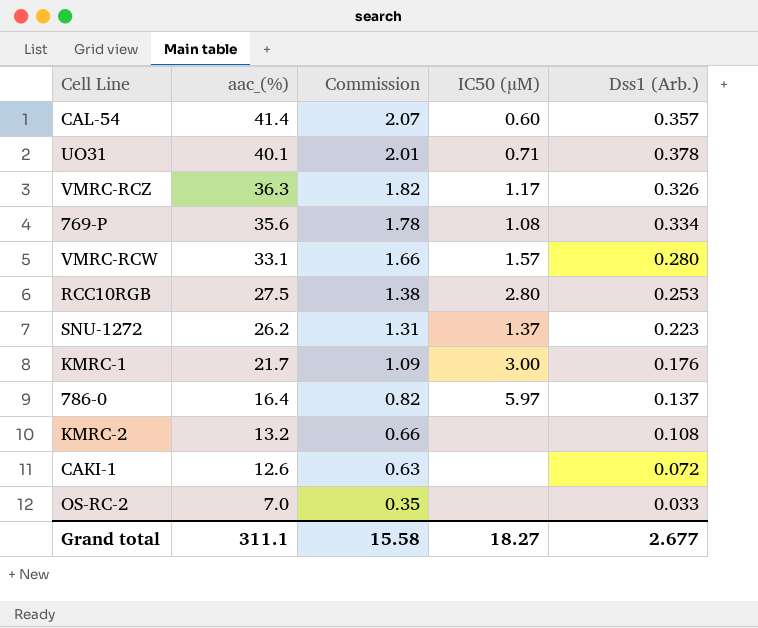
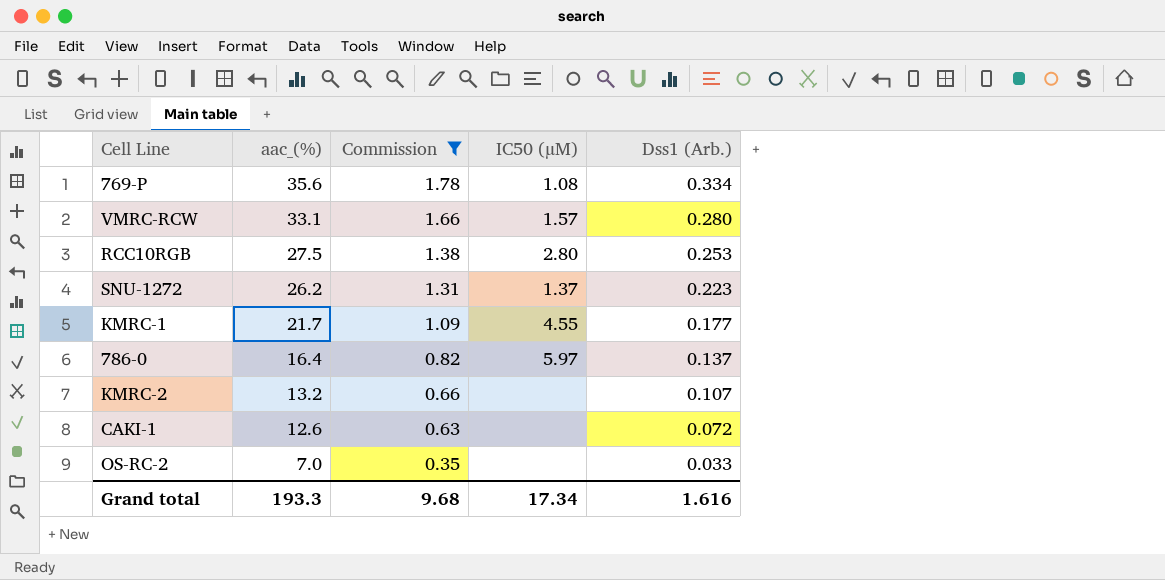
filter: none -> Commission <= 1.78
KMRC-1 | IC50 (µM): 3.00 -> 4.55
KMRC-1 | Dss1 (Arb.): 0.176 -> 0.177
KMRC-2 | Dss1 (Arb.): 0.108 -> 0.107
Grand total | aac_(%): 311.1 -> 193.3
Grand total | Commission: 15.58 -> 9.68
Grand total | IC50 (µM): 18.27 -> 17.34
Grand total | Dss1 (Arb.): 2.677 -> 1.616

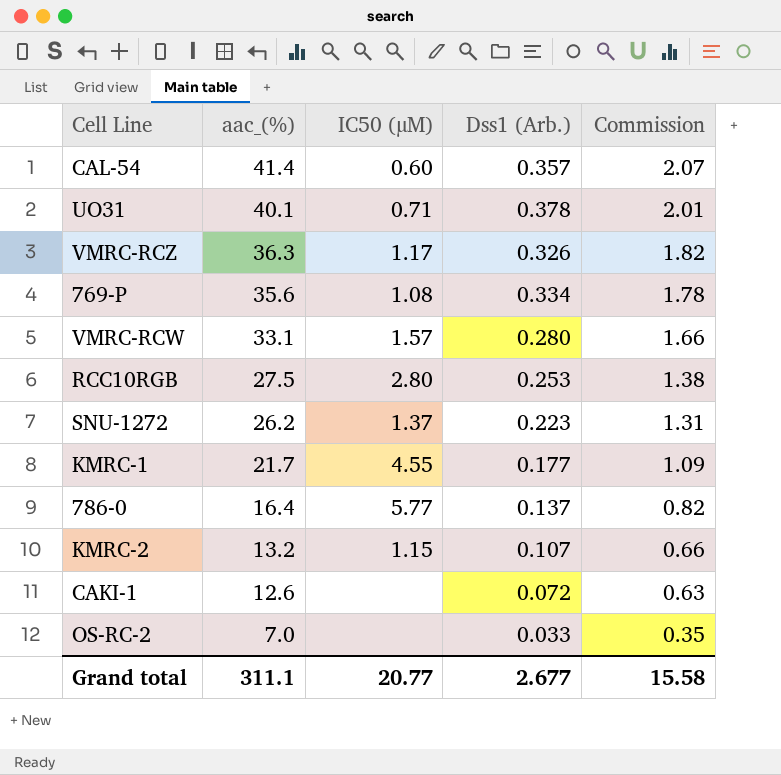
filter: Commission <= 1.78 -> none
column Commission | position: 3 -> 5
786-0 | IC50 (µM): 5.97 -> 5.77
KMRC-2 | IC50 (µM): none -> 1.15
Grand total | aac_(%): 193.3 -> 311.1
Grand total | IC50 (µM): 17.34 -> 20.77
Grand total | Dss1 (Arb.): 1.616 -> 2.677
Grand total | Commission: 9.68 -> 15.58

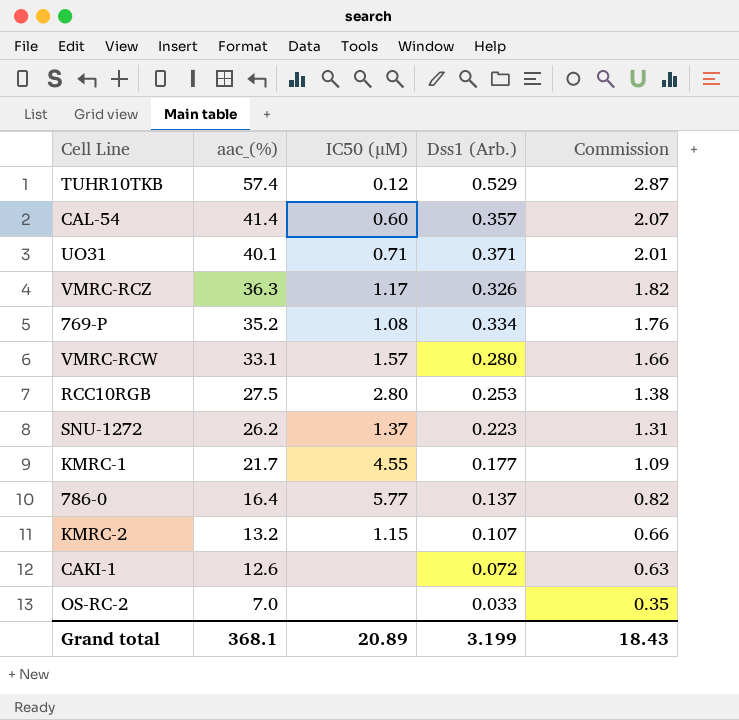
row TUHR10TKB: none -> 57.4 | 0.12 | 0.529 | 2.87
UO31 | Dss1 (Arb.): 0.378 -> 0.371
769-P | aac_(%): 35.6 -> 35.2
769-P | Commission: 1.78 -> 1.76
Grand total | aac_(%): 311.1 -> 368.1
Grand total | IC50 (µM): 20.77 -> 20.89
Grand total | Dss1 (Arb.): 2.677 -> 3.199
Grand total | Commission: 15.58 -> 18.43

